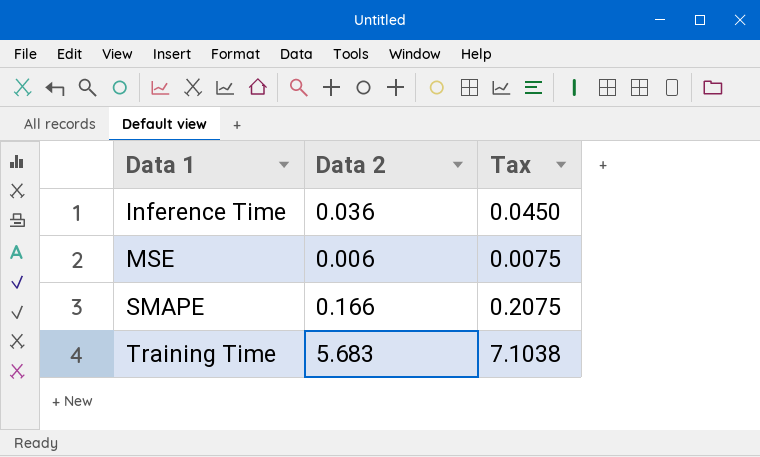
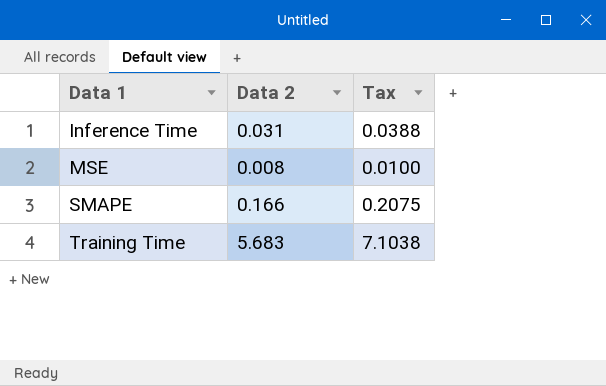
Inference Time | Data 2: 0.036 -> 0.031
Inference Time | Tax: 0.0450 -> 0.0388
MSE | Data 2: 0.006 -> 0.008
MSE | Tax: 0.0075 -> 0.0100

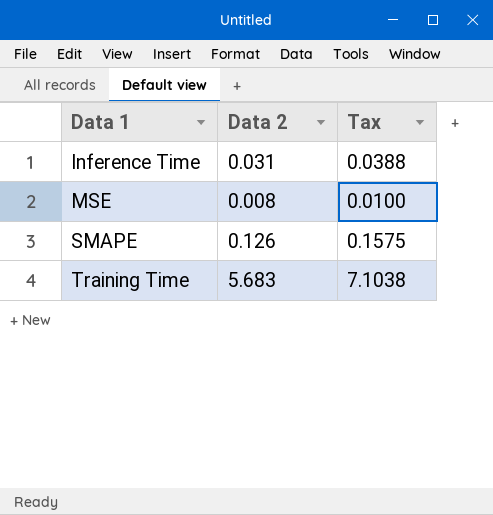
SMAPE | Data 2: 0.166 -> 0.126
SMAPE | Tax: 0.2075 -> 0.1575

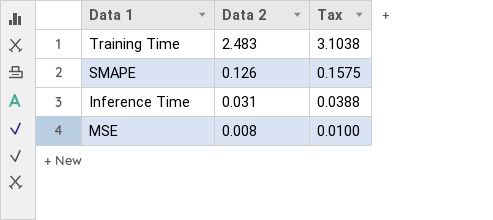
row order: Data 1 ascending -> Data 2 descending
Training Time | Data 2: 5.683 -> 2.483
Training Time | Tax: 7.1038 -> 3.1038

